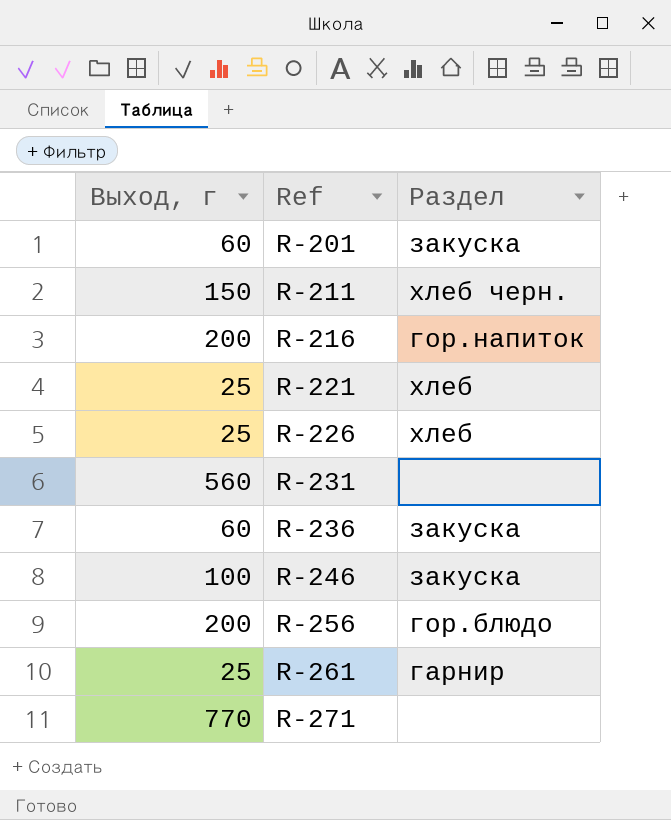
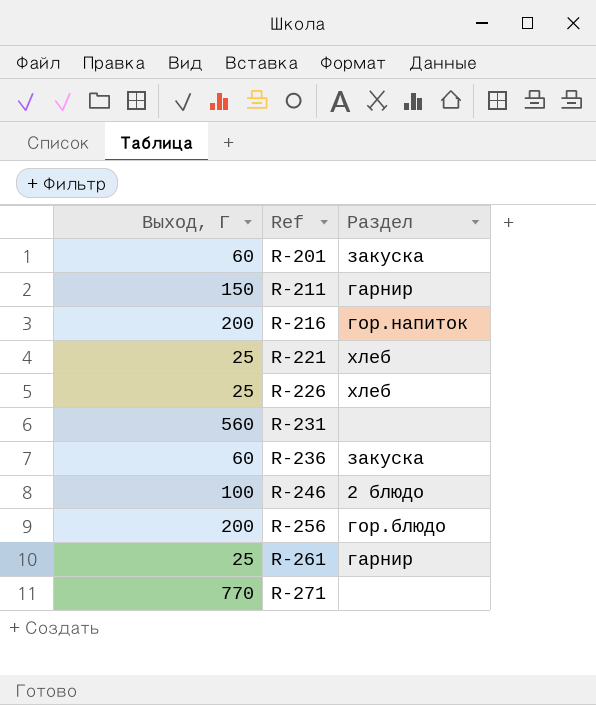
column name: Выход, г -> Выход, Г
R-211 | Раздел: хлеб черн. -> гарнир
R-246 | Раздел: закуска -> 2 блюдо

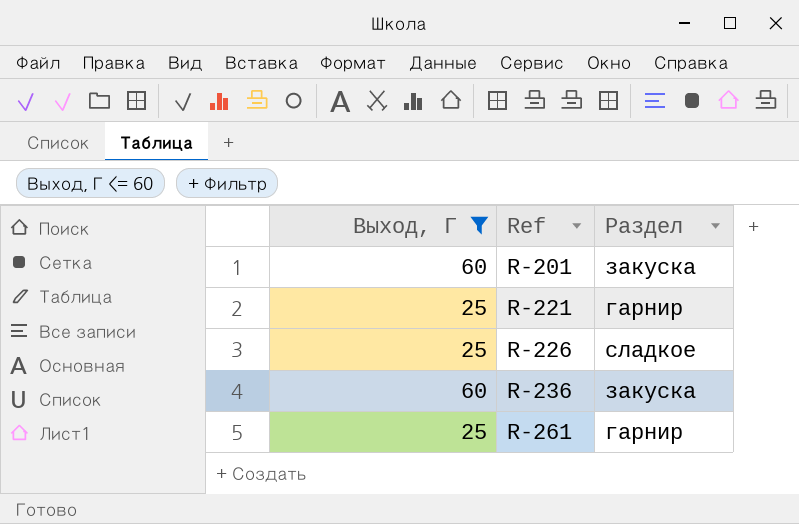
filter: none -> Выход, Г <= 60
R-221 | Раздел: хлеб -> гарнир
R-226 | Раздел: хлеб -> сладкое

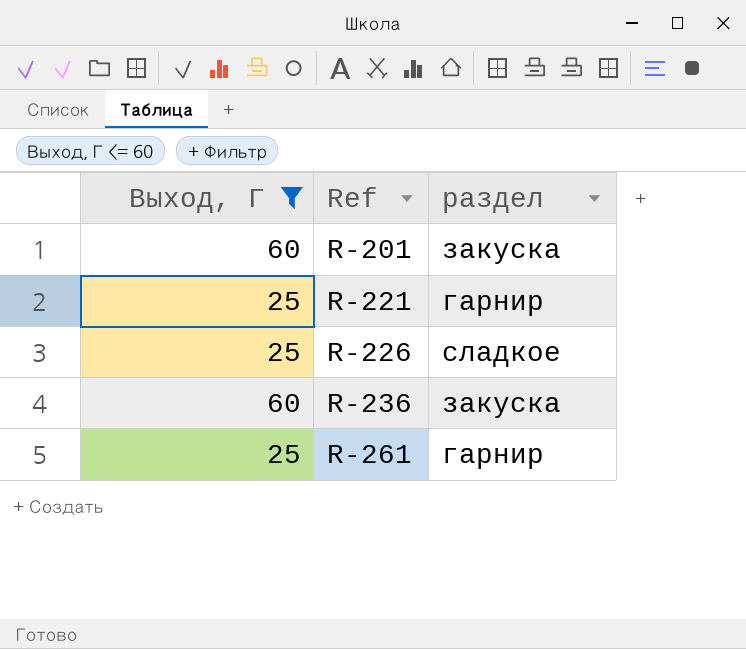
column name: Раздел -> раздел

